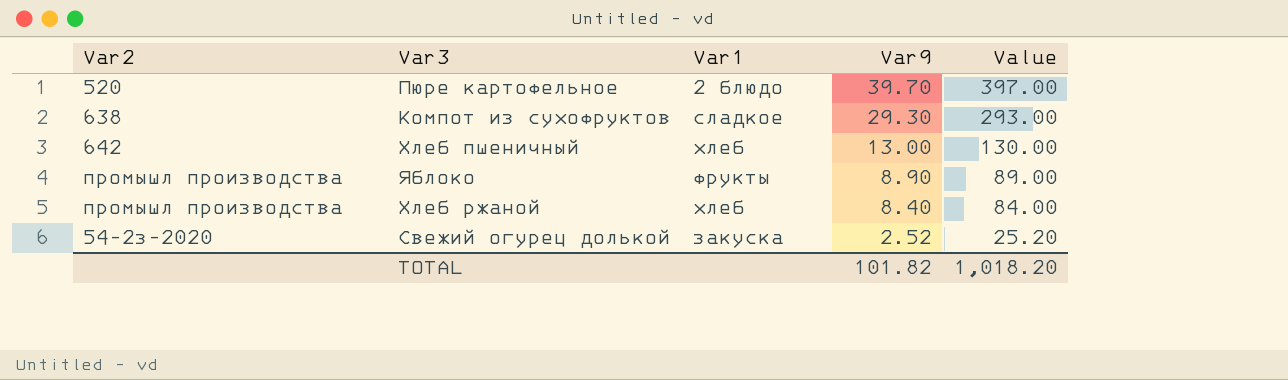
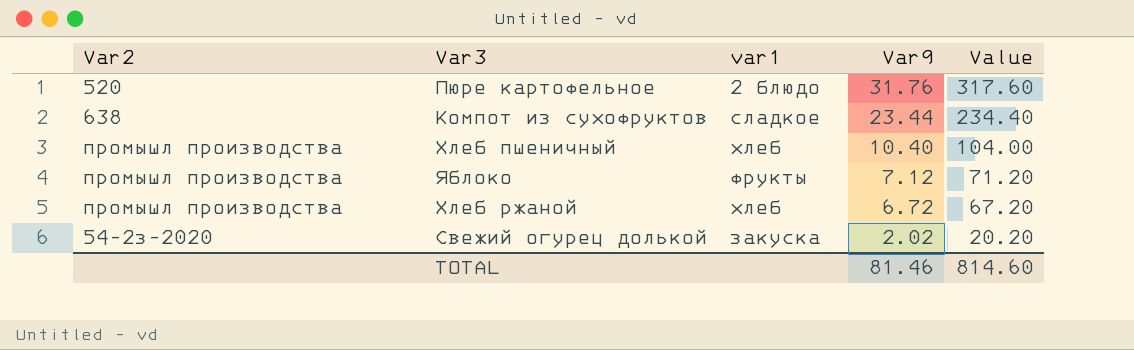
column name: Var1 -> var1
Пюре картофельное | Var9: 39.70 -> 31.76
Пюре картофельное | Value: 397.00 -> 317.60
Компот из сухофруктов | Var9: 29.30 -> 23.44
Компот из сухофруктов | Value: 293.00 -> 234.40
Хлеб пшеничный | Var2: 642 -> промышл производства
Хлеб пшеничный | Var9: 13.00 -> 10.40
Хлеб пшеничный | Value: 130.00 -> 104.00
Яблоко | Var9: 8.90 -> 7.12
Яблоко | Value: 89.00 -> 71.20
Хлеб ржаной | Var9: 8.40 -> 6.72
Хлеб ржаной | Value: 84.00 -> 67.20
Свежий огурец долькой | Var9: 2.52 -> 2.02
Свежий огурец долькой | Value: 25.20 -> 20.20
TOTAL | Var9: 101.82 -> 81.46
TOTAL | Value: 1,018.20 -> 814.60

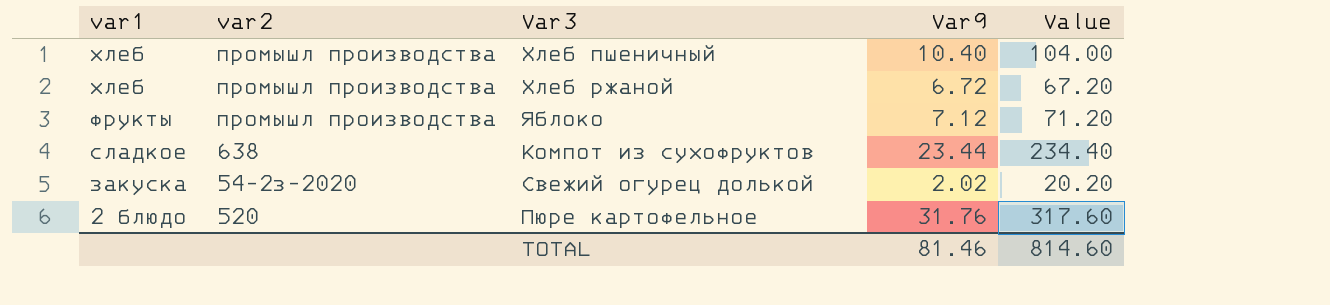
row order: Var9 descending -> var1 descending
column var1 | position: 3 -> 1
column name: Var2 -> var2

